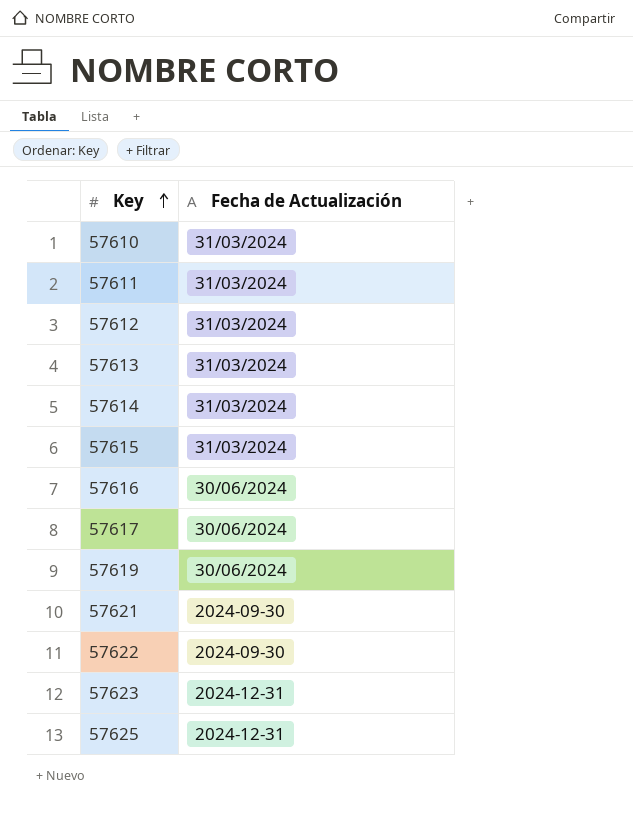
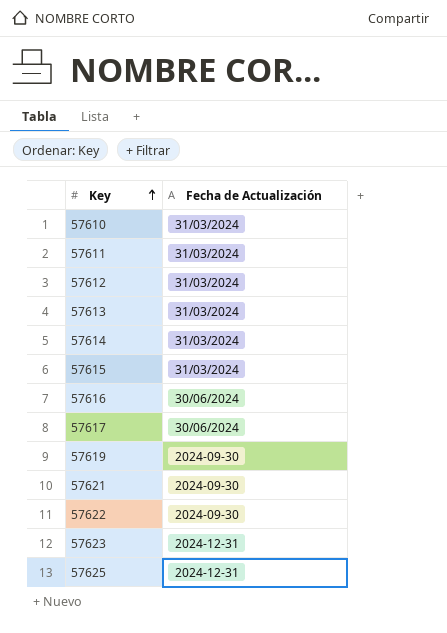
57619 | Fecha de Actualización: 30/06/2024 -> 2024-09-30

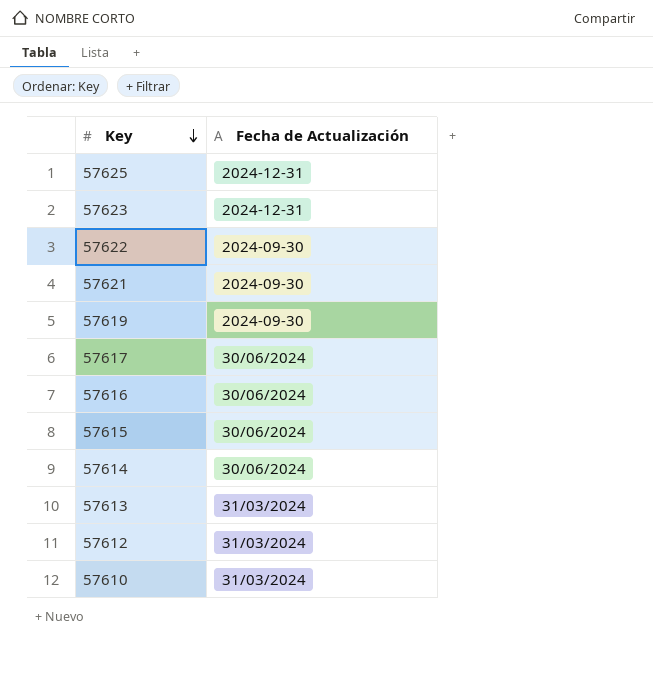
row order: Key ascending -> Key descending
row 57611: 31/03/2024 -> none
57615 | Fecha de Actualización: 31/03/2024 -> 30/06/2024
57614 | Fecha de Actualización: 31/03/2024 -> 30/06/2024

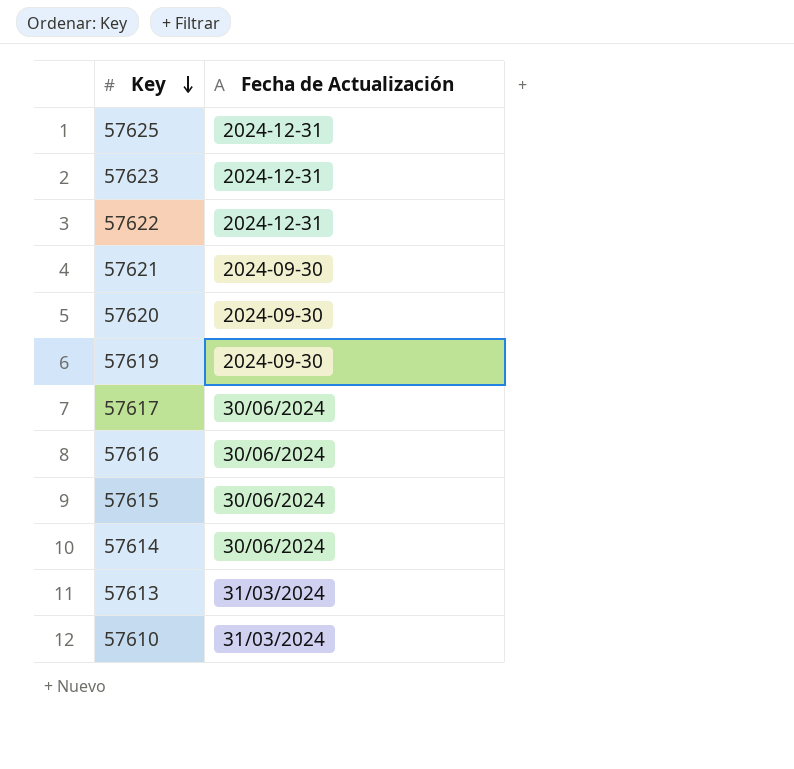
row 57612: 31/03/2024 -> none
57622 | Fecha de Actualización: 2024-09-30 -> 2024-12-31
row 57620: none -> 2024-09-30

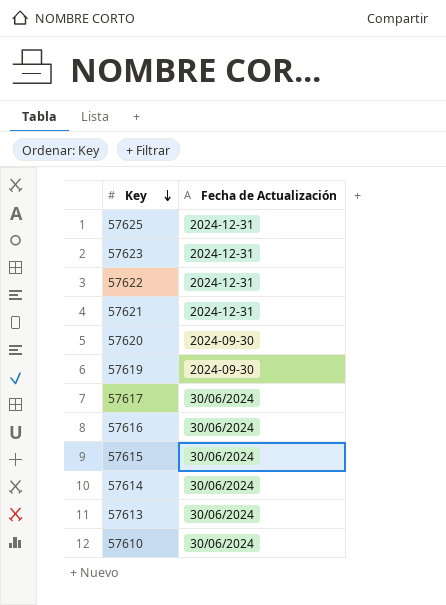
57621 | Fecha de Actualización: 2024-09-30 -> 2024-12-31
57613 | Fecha de Actualización: 31/03/2024 -> 30/06/2024
57610 | Fecha de Actualización: 31/03/2024 -> 30/06/2024

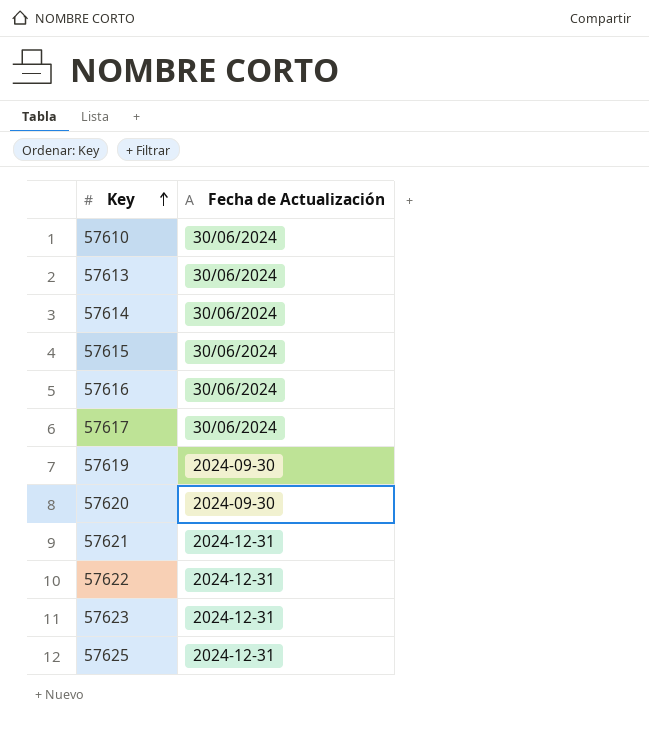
row order: Key descending -> Key ascending

